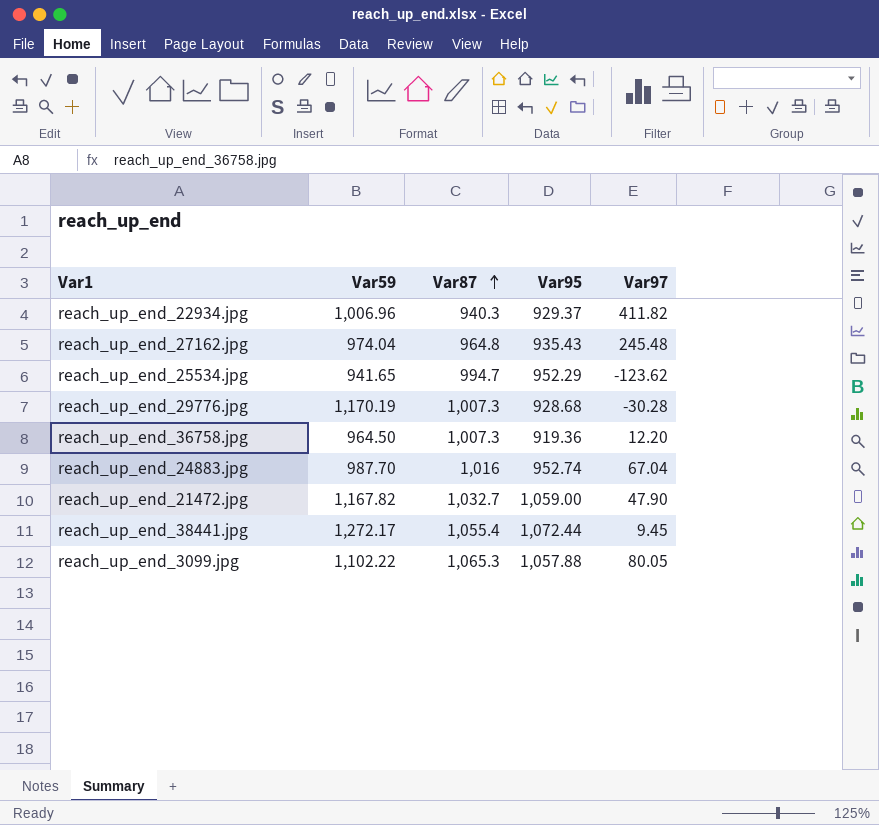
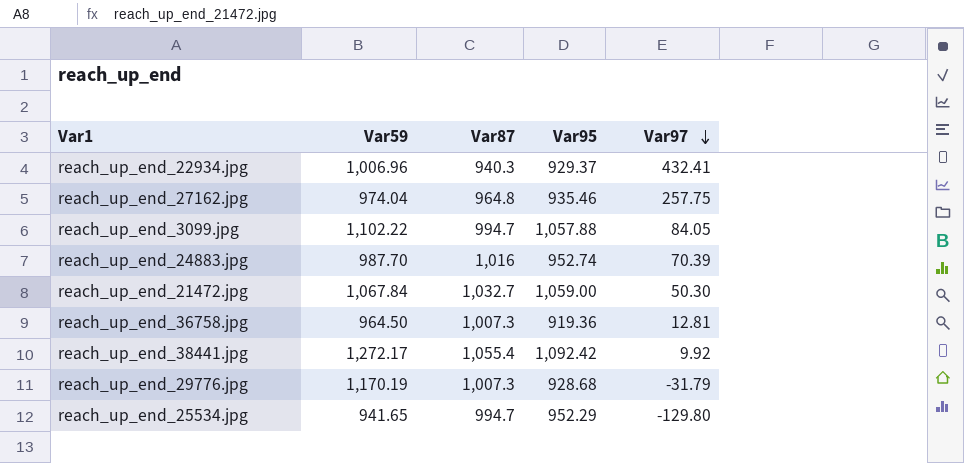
row order: Var87 ascending -> Var97 descending
reach_up_end_22934.jpg | Var97: 411.82 -> 432.41
reach_up_end_27162.jpg | Var95: 935.43 -> 935.46
reach_up_end_27162.jpg | Var97: 245.48 -> 257.75
reach_up_end_3099.jpg | Var87: 1,065.3 -> 994.7
reach_up_end_3099.jpg | Var97: 80.05 -> 84.05
reach_up_end_24883.jpg | Var97: 67.04 -> 70.39
reach_up_end_21472.jpg | Var59: 1,167.82 -> 1,067.84
reach_up_end_21472.jpg | Var97: 47.90 -> 50.30
reach_up_end_36758.jpg | Var97: 12.20 -> 12.81
reach_up_end_38441.jpg | Var95: 1,072.44 -> 1,092.42
reach_up_end_38441.jpg | Var97: 9.45 -> 9.92
reach_up_end_29776.jpg | Var97: -30.28 -> -31.79
reach_up_end_25534.jpg | Var97: -123.62 -> -129.80

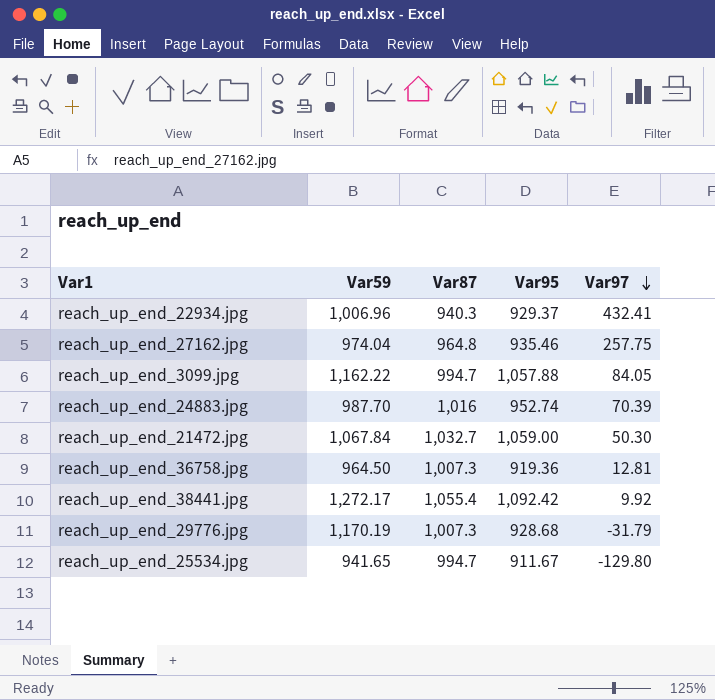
reach_up_end_3099.jpg | Var59: 1,102.22 -> 1,162.22
reach_up_end_25534.jpg | Var95: 952.29 -> 911.67

